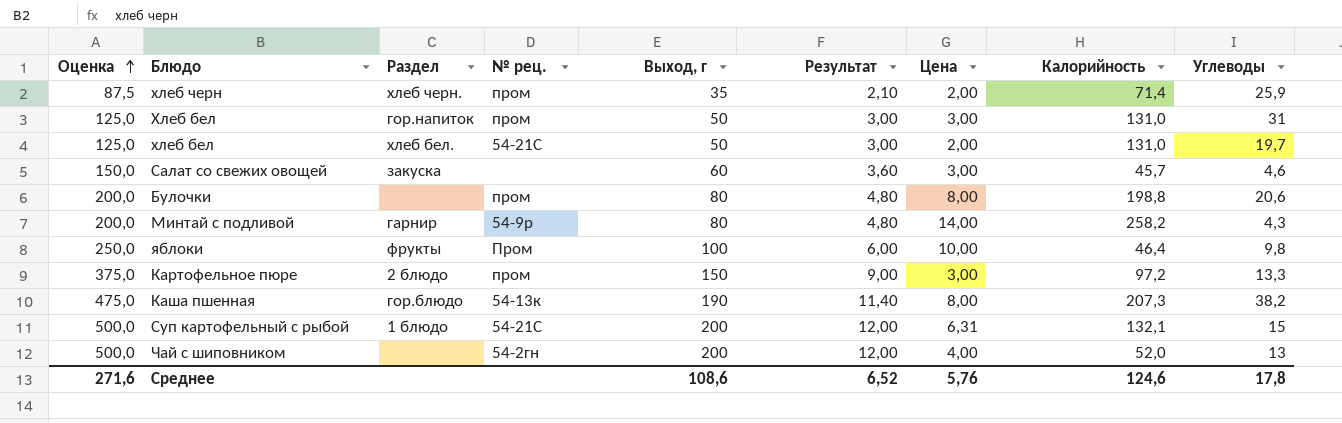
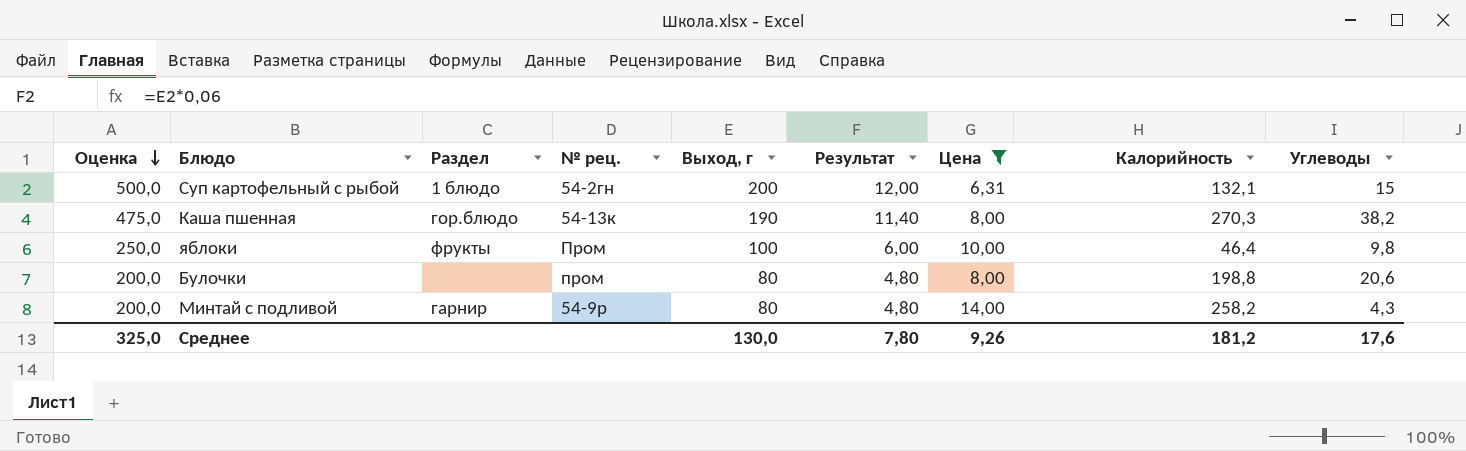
filter: none -> Цена >= 6,31
row order: Оценка ascending -> Оценка descending
Суп картофельный с рыбой | № рец.: 54-21С -> 54-2гн
Каша пшенная | Калорийность: 207,3 -> 270,3
Среднее | Оценка: 271,6 -> 325,0
Среднее | Выход, г: 108,6 -> 130,0
Среднее | Результат: 6,52 -> 7,80
Среднее | Цена: 5,76 -> 9,26
Среднее | Калорийность: 124,6 -> 181,2
Среднее | Углеводы: 17,8 -> 17,6

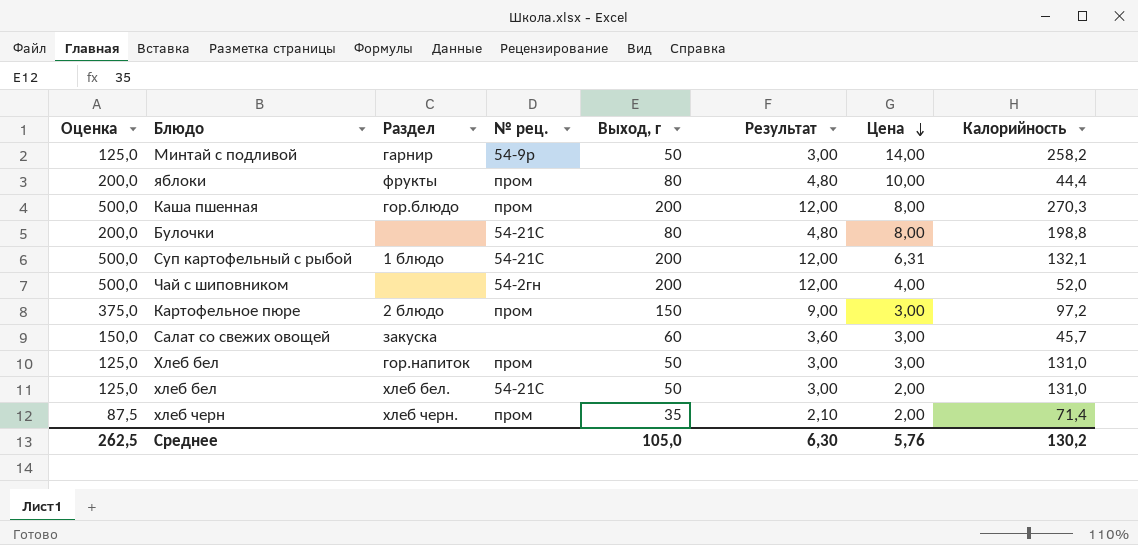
filter: Цена >= 6,31 -> none
row order: Оценка descending -> Цена descending
column Углеводы | position: 9 -> none
Минтай с подливой | Оценка: 200,0 -> 125,0
Минтай с подливой | Выход, г: 80 -> 50
Минтай с подливой | Результат: 4,80 -> 3,00
яблоки | Оценка: 250,0 -> 200,0
яблоки | № рец.: Пром -> пром
яблоки | Выход, г: 100 -> 80
яблоки | Результат: 6,00 -> 4,80
яблоки | Калорийность: 46,4 -> 44,4
Каша пшенная | Оценка: 475,0 -> 500,0
Каша пшенная | № рец.: 54-13к -> пром
Каша пшенная | Выход, г: 190 -> 200
Каша пшенная | Результат: 11,40 -> 12,00
Булочки | № рец.: пром -> 54-21С
Суп картофельный с рыбой | № рец.: 54-2гн -> 54-21С
Среднее | Оценка: 325,0 -> 262,5
Среднее | Выход, г: 130,0 -> 105,0
Среднее | Результат: 7,80 -> 6,30
Среднее | Цена: 9,26 -> 5,76
Среднее | Калорийность: 181,2 -> 130,2

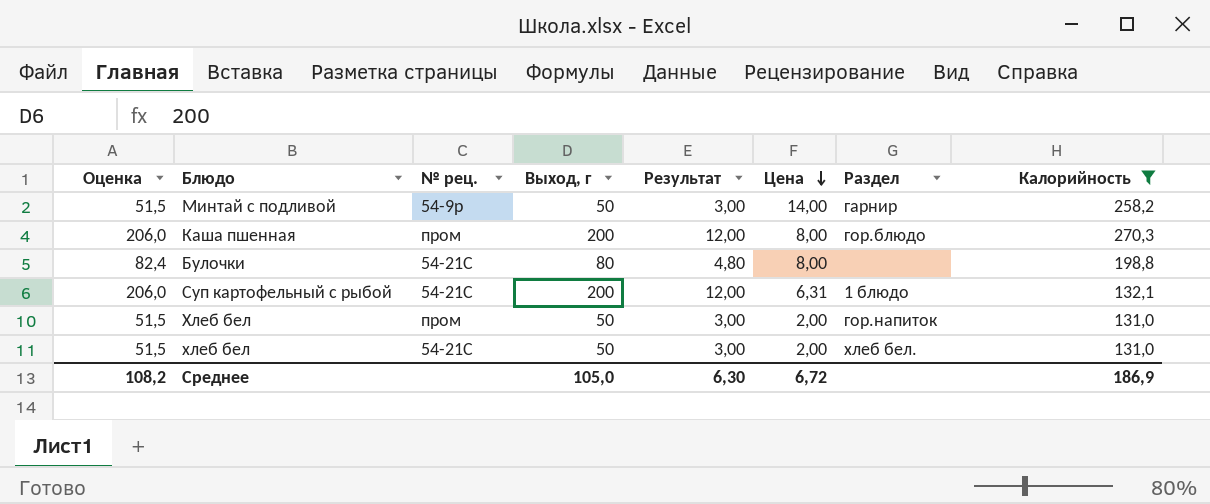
filter: none -> Калорийность >= 131,0
column Оценка | formula: [Выход, г] * 2,5 -> [Выход, г] * 1,03
column Раздел | position: 3 -> 7
Хлеб бел | Цена: 3,00 -> 2,00
Среднее | Оценка: 262,5 -> 108,2
Среднее | Цена: 5,76 -> 6,72
Среднее | Калорийность: 130,2 -> 186,9

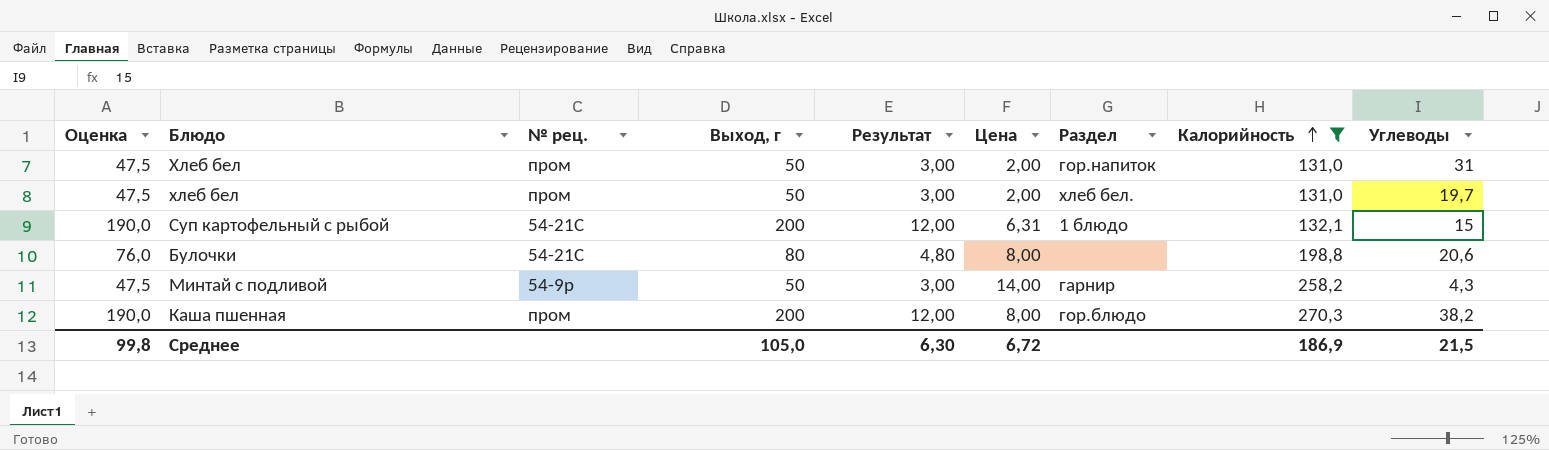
row order: Цена descending -> Калорийность ascending
column Оценка | formula: [Выход, г] * 1,03 -> [Выход, г] * 0,95
column Углеводы | position: none -> 9
хлеб бел | № рец.: 54-21С -> пром
Среднее | Оценка: 108,2 -> 99,8

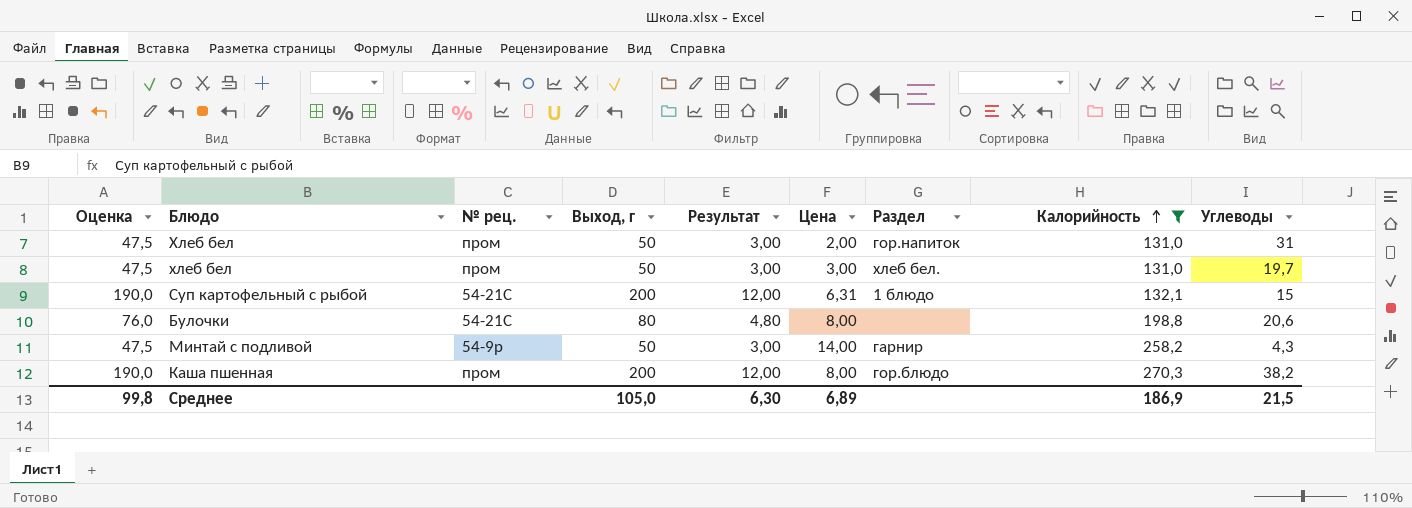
хлеб бел | Цена: 2,00 -> 3,00
Среднее | Цена: 6,72 -> 6,89

